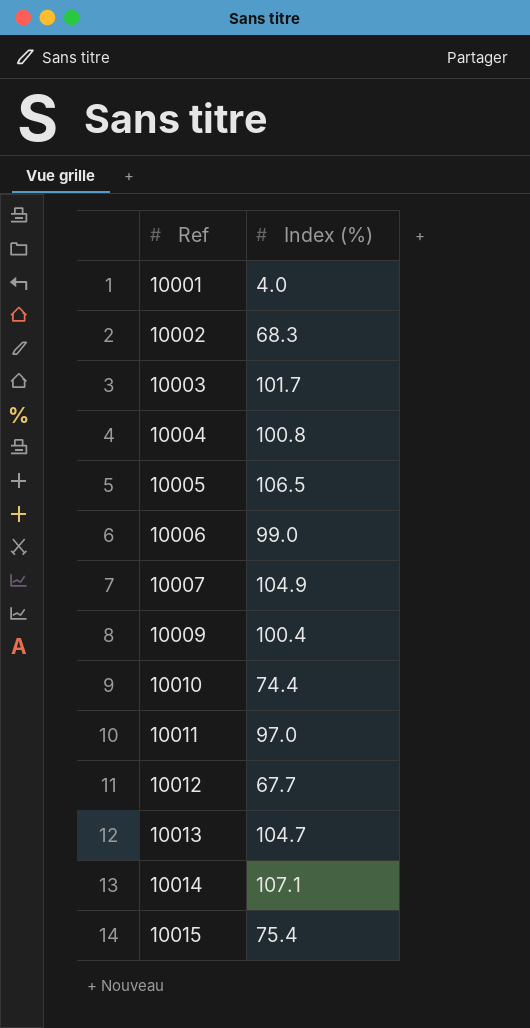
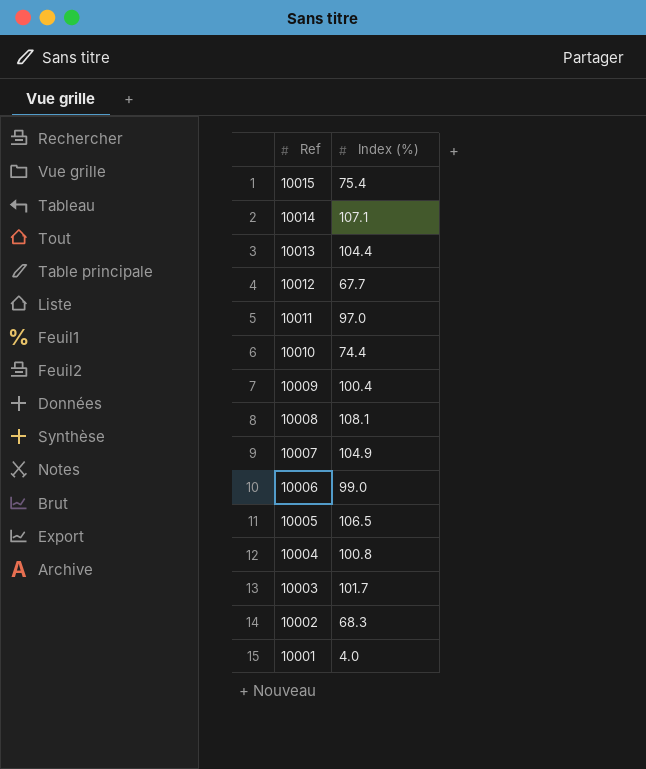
row order: Ref ascending -> Ref descending
10013 | Index (%): 104.7 -> 104.4
row 10008: none -> 108.1

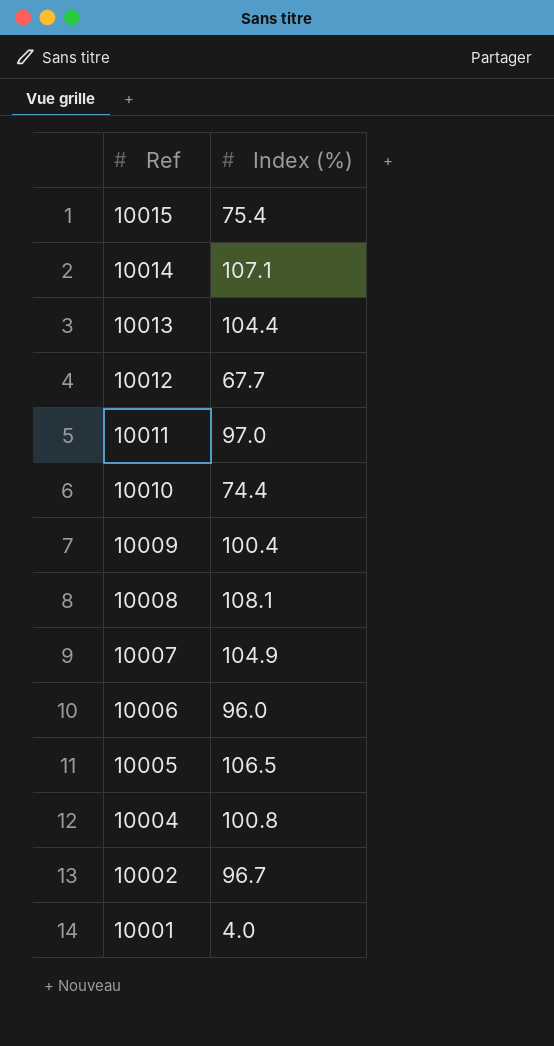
row 10003: 101.7 -> none
10006 | Index (%): 99.0 -> 96.0
10002 | Index (%): 68.3 -> 96.7

